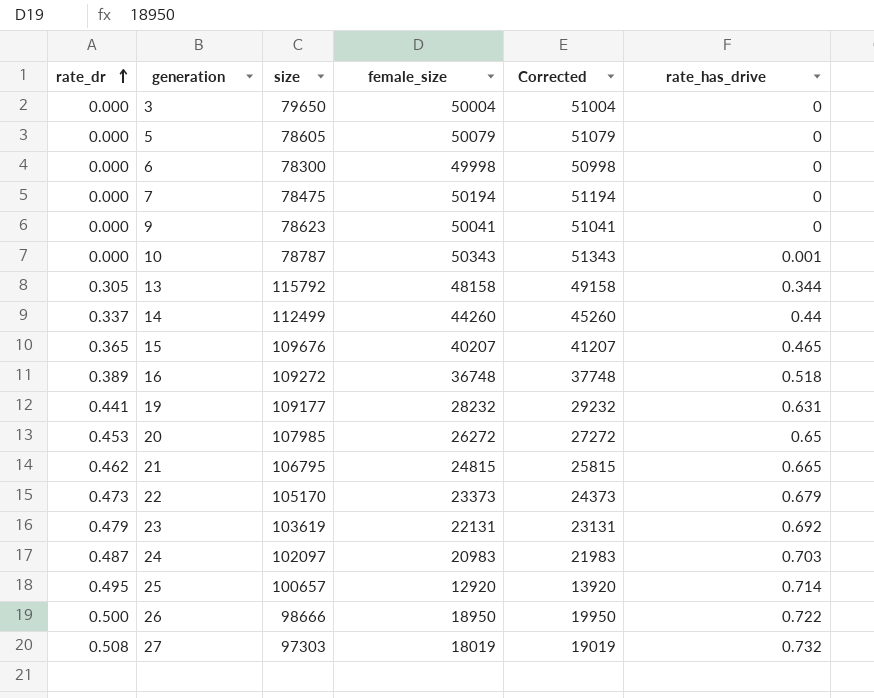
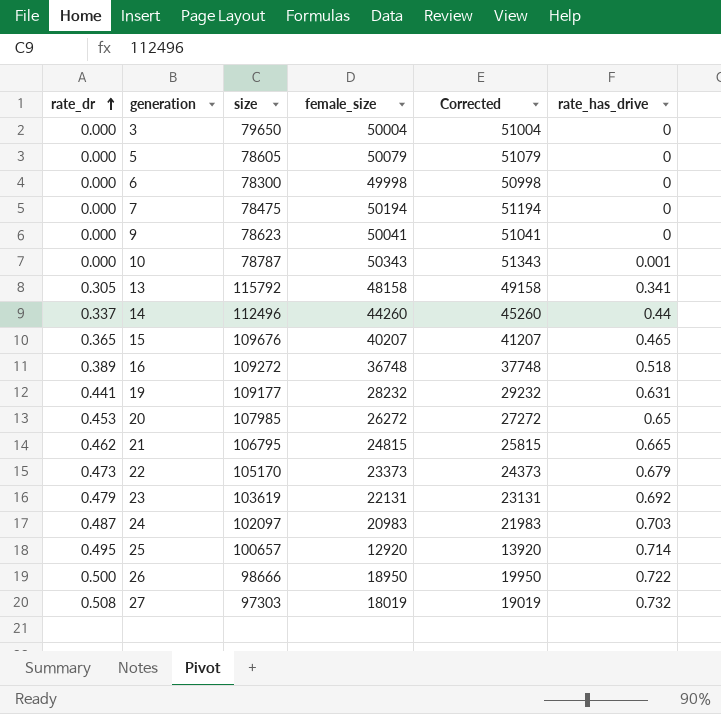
13 | rate_has_drive: 0.344 -> 0.341
14 | size: 112499 -> 112496

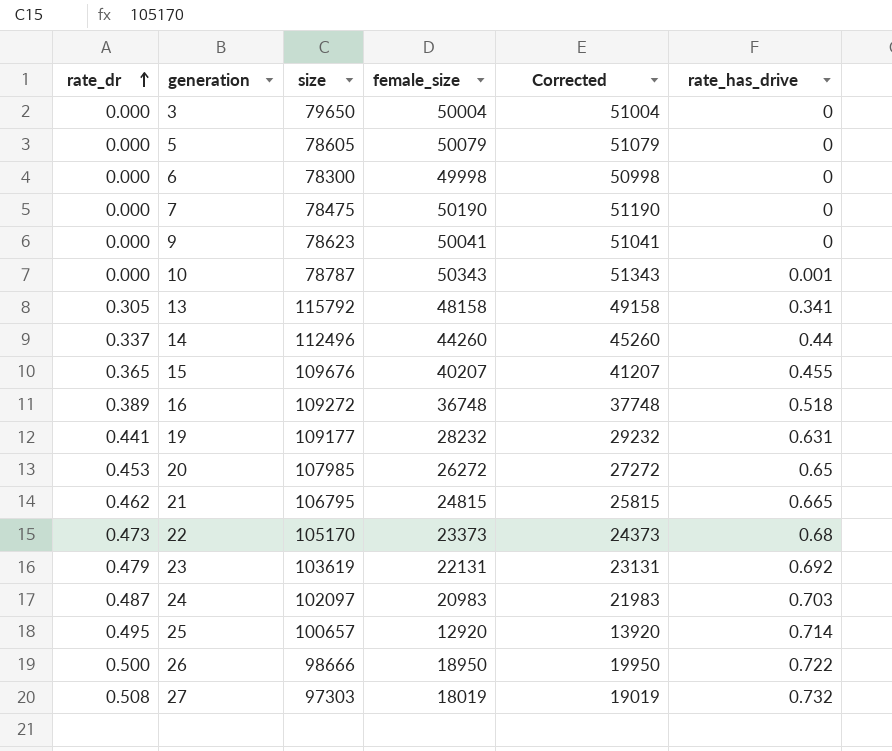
7 | female_size: 50194 -> 50190
7 | Corrected: 51194 -> 51190
15 | rate_has_drive: 0.465 -> 0.455
22 | rate_has_drive: 0.679 -> 0.68

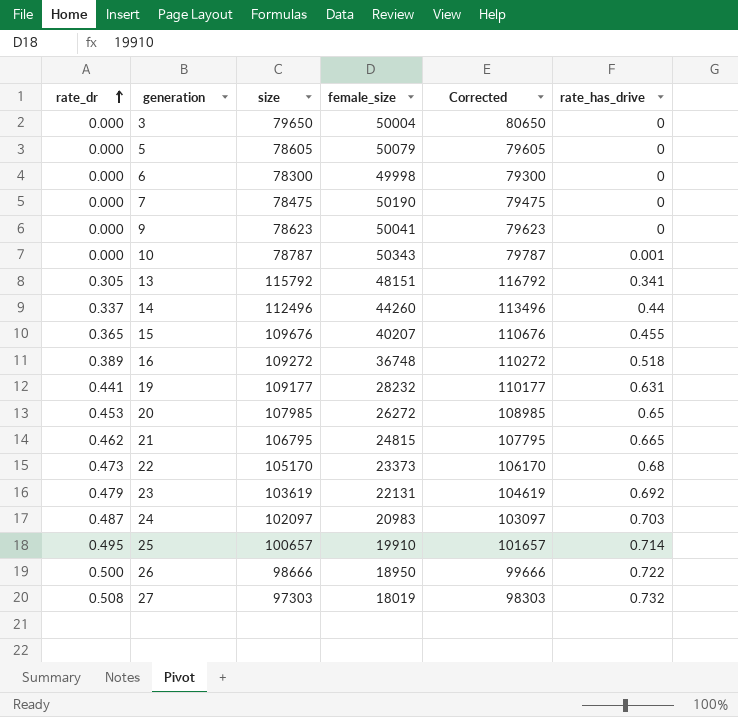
column Corrected | formula: [female_size] + 1000 -> [size] + 1000
13 | female_size: 48158 -> 48151
25 | female_size: 12920 -> 19910

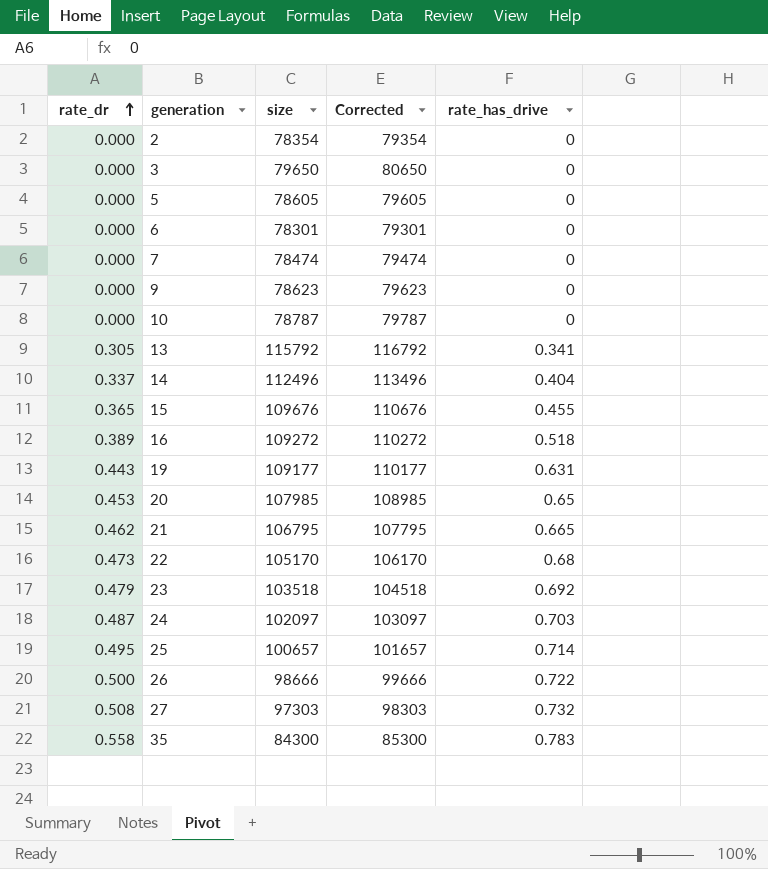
column female_size | position: 4 -> none
row 2: none -> 0.000 | 78354 | 79354 | 0
6 | size: 78300 -> 78301
6 | Corrected: 79300 -> 79301
7 | size: 78475 -> 78474
7 | Corrected: 79475 -> 79474
10 | rate_has_drive: 0.001 -> 0
14 | rate_has_drive: 0.44 -> 0.404
19 | rate_dr: 0.441 -> 0.443
23 | size: 103619 -> 103518
23 | Corrected: 104619 -> 104518
row 35: none -> 0.558 | 84300 | 85300 | 0.783

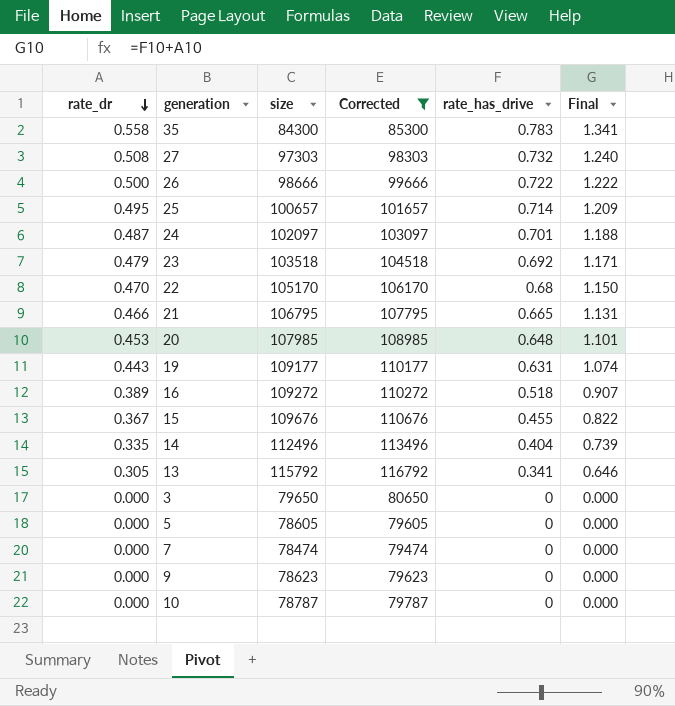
filter: none -> Corrected >= 79474
row order: rate_dr ascending -> rate_dr descending
column Final | formula: none -> [rate_dr] + [rate_has_drive]
24 | rate_has_drive: 0.703 -> 0.701
22 | rate_dr: 0.473 -> 0.470
21 | rate_dr: 0.462 -> 0.466
20 | rate_has_drive: 0.65 -> 0.648
15 | rate_dr: 0.365 -> 0.367
14 | rate_dr: 0.337 -> 0.335

